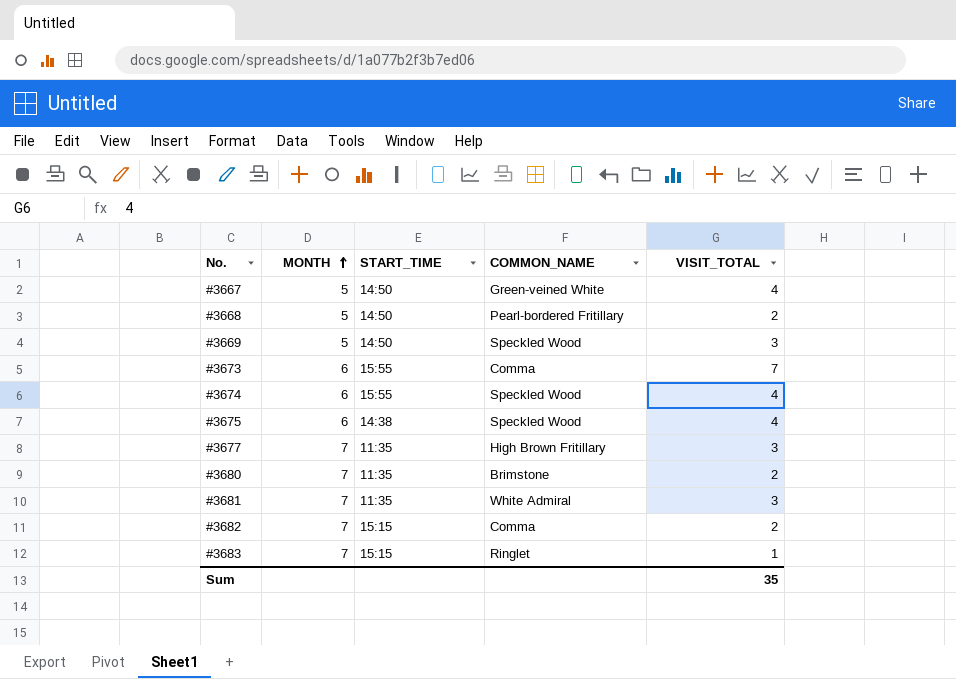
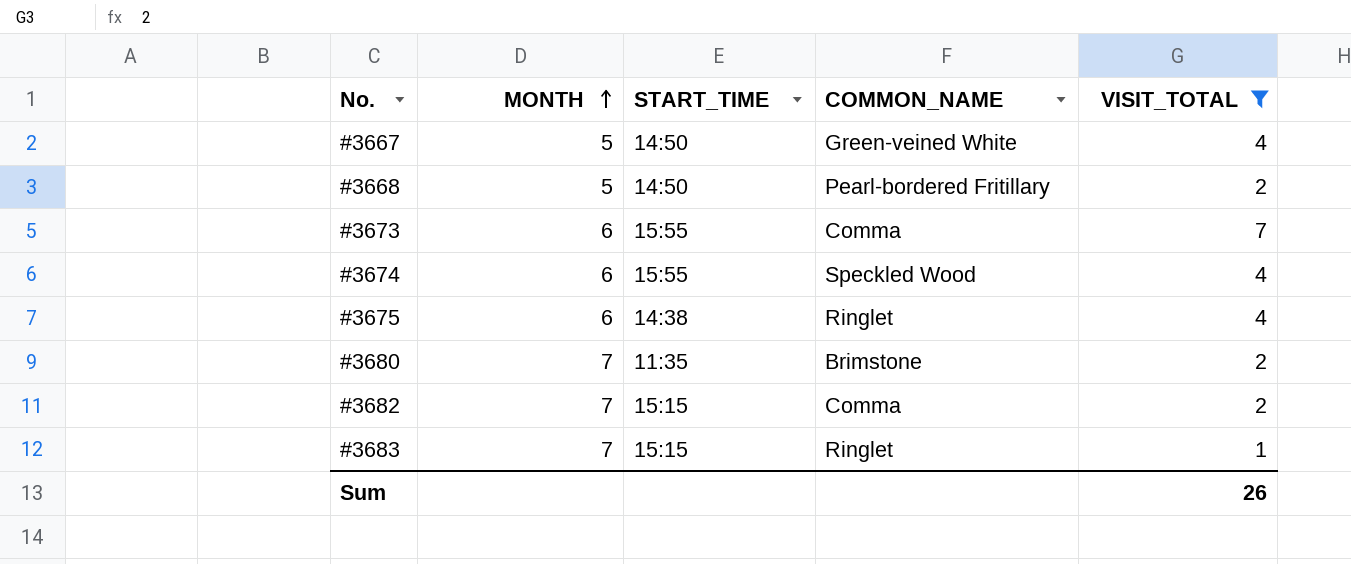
filter: none -> VISIT_TOTAL != 3
#3675 | COMMON_NAME: Speckled Wood -> Ringlet
Sum | VISIT_TOTAL: 35 -> 26

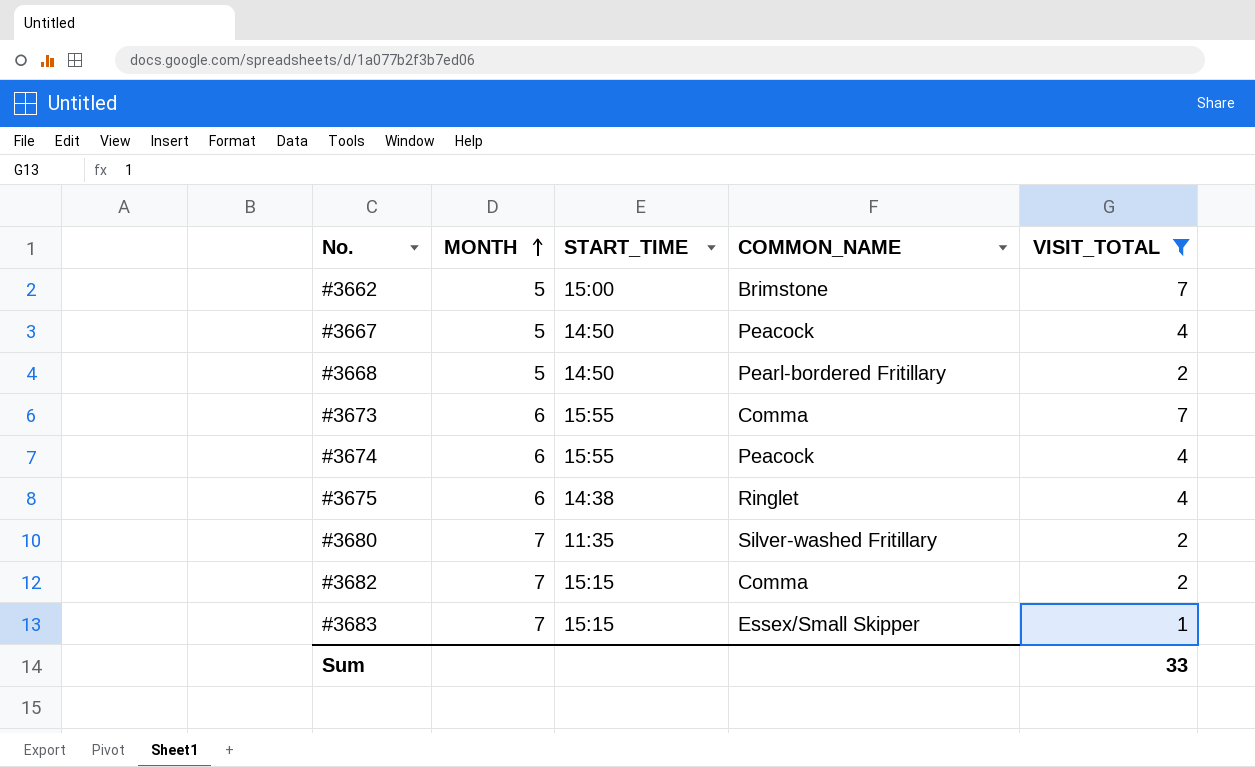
row #3662: none -> 5 | 15:00 | Brimstone | 7
#3667 | COMMON_NAME: Green-veined White -> Peacock
#3674 | COMMON_NAME: Speckled Wood -> Peacock
#3680 | COMMON_NAME: Brimstone -> Silver-washed Fritillary
#3683 | COMMON_NAME: Ringlet -> Essex/Small Skipper
Sum | VISIT_TOTAL: 26 -> 33

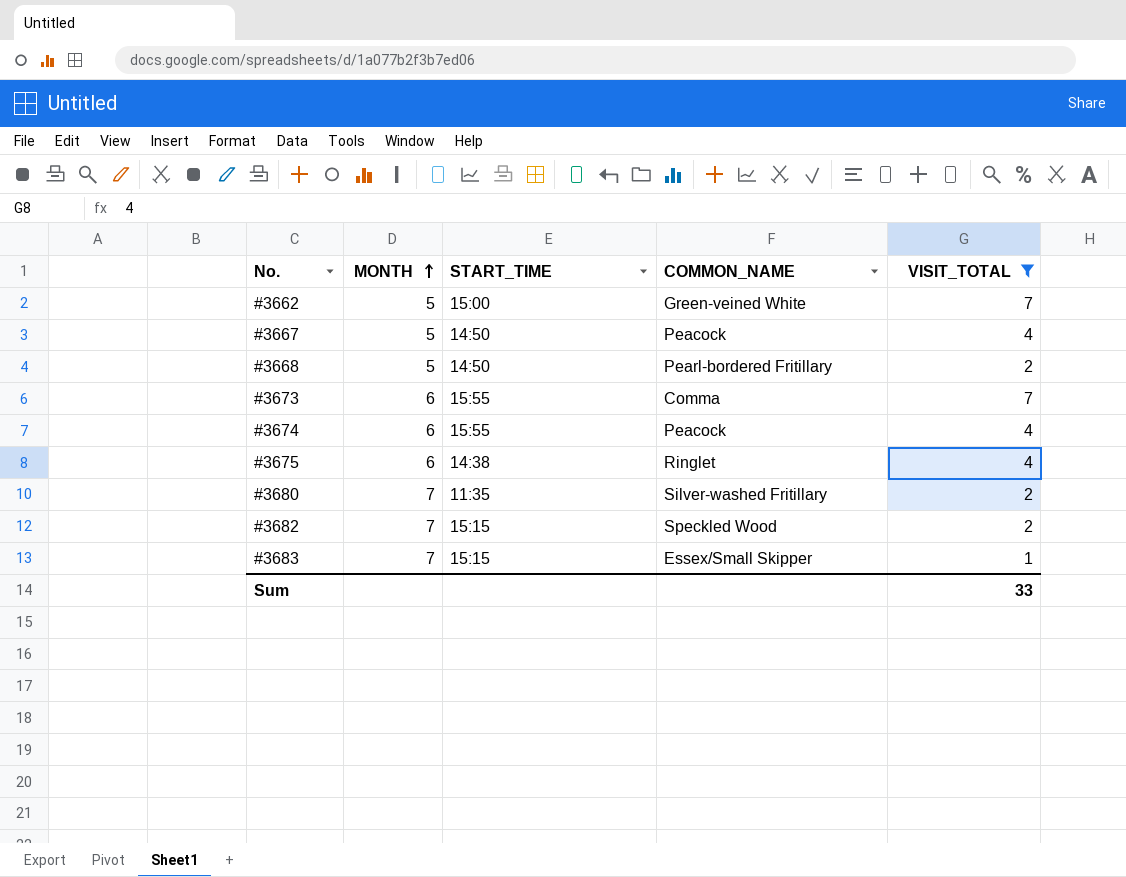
#3662 | COMMON_NAME: Brimstone -> Green-veined White
#3682 | COMMON_NAME: Comma -> Speckled Wood

